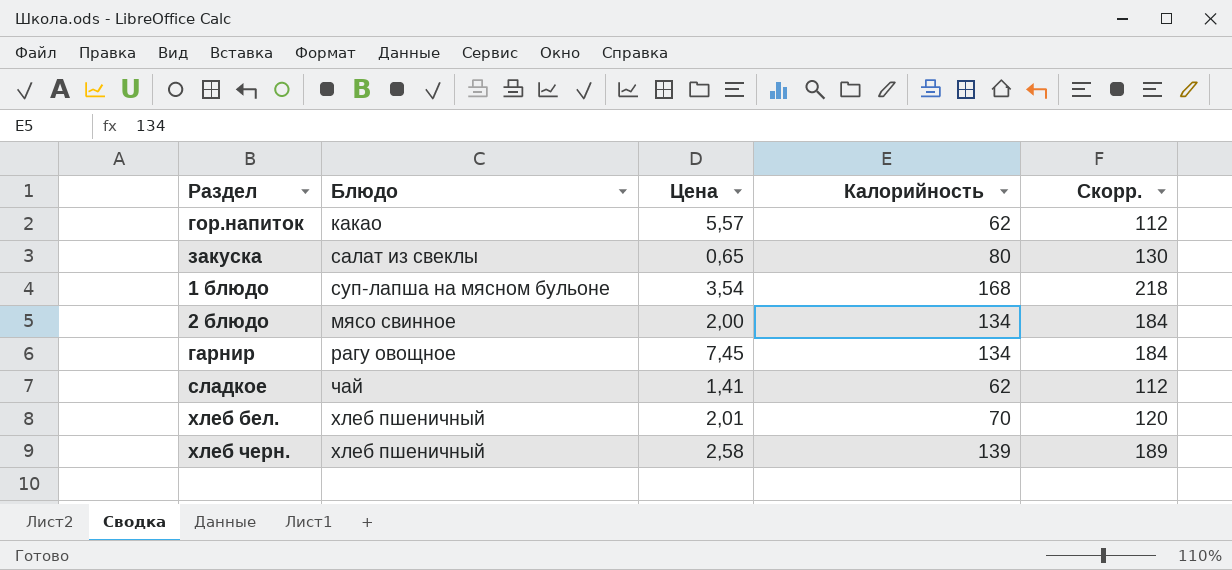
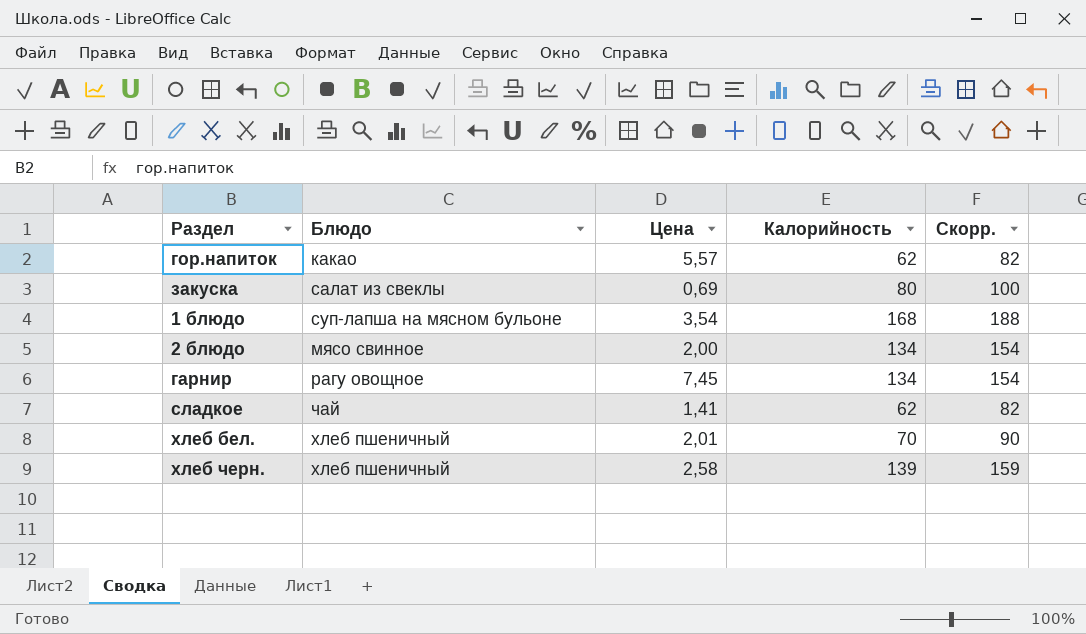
column Скорр. | formula: [Калорийность] + 50 -> [Калорийность] + 20
закуска | Цена: 0,65 -> 0,69

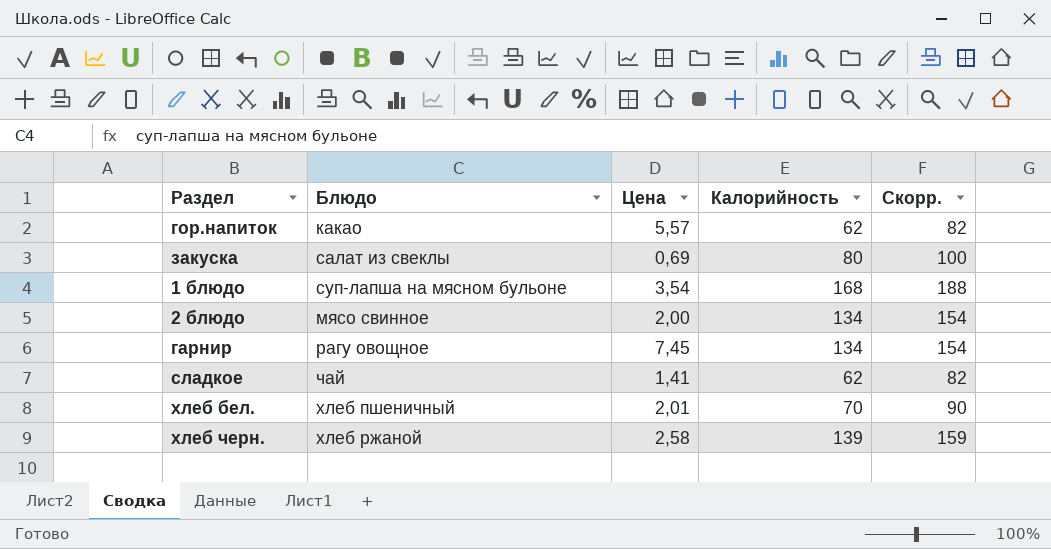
хлеб черн. | Блюдо: хлеб пшеничный -> хлеб ржаной

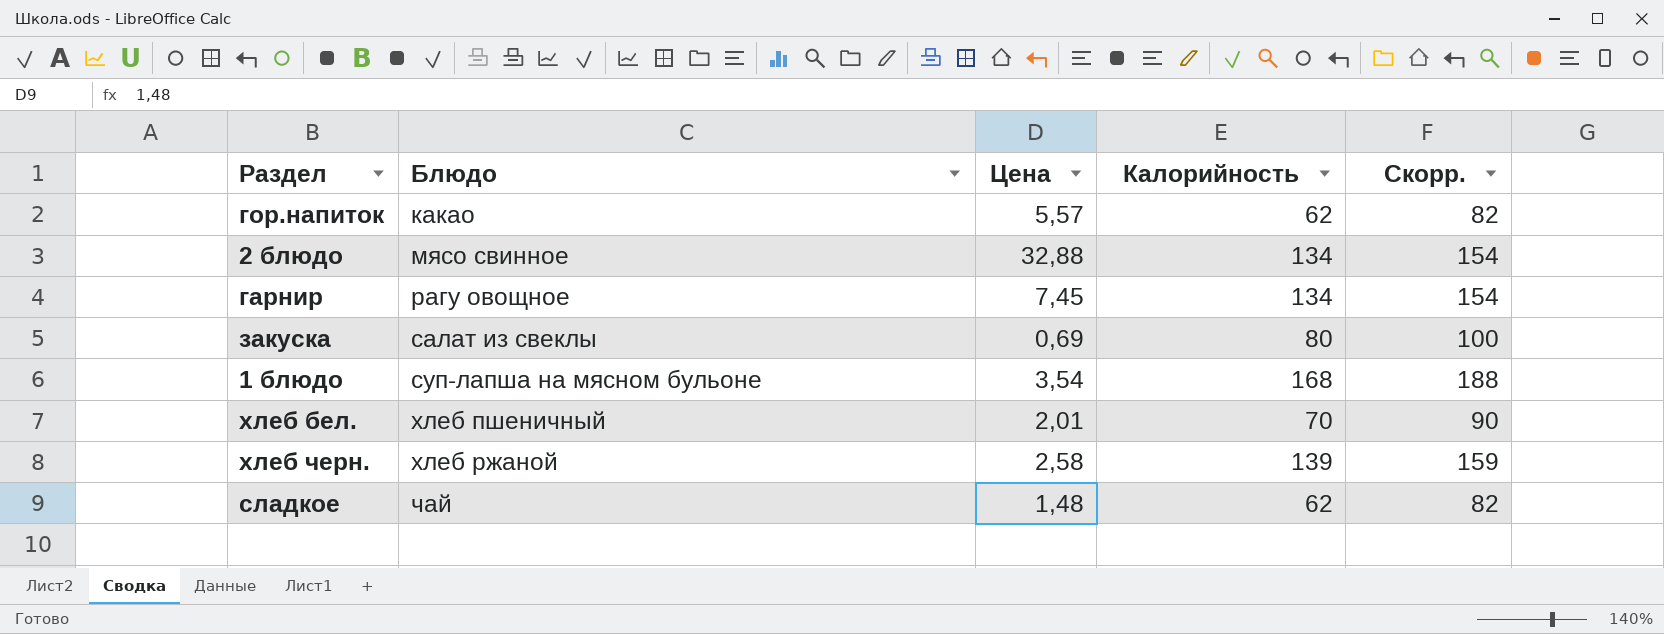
row order: none -> Блюдо ascending
2 блюдо | Цена: 2,00 -> 32,88
сладкое | Цена: 1,41 -> 1,48

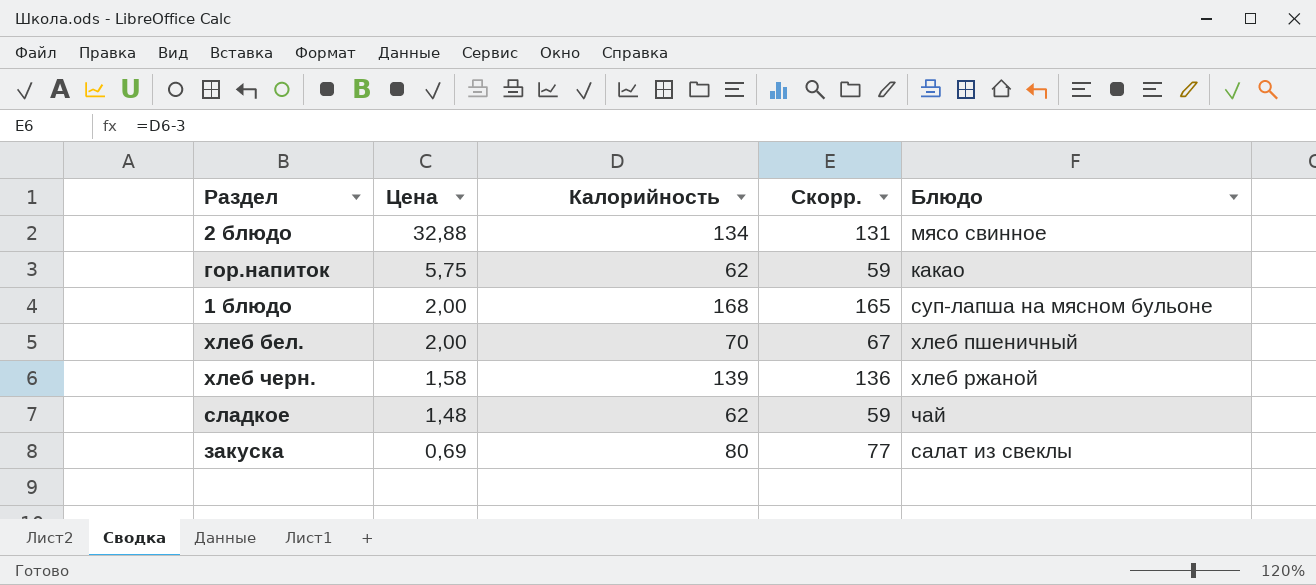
row order: Блюдо ascending -> Цена descending
column Скорр. | formula: [Калорийность] + 20 -> [Калорийность] - 3
column Блюдо | position: 2 -> 5
row гарнир: рагу овощное | 7,45 | 134 | 154 -> none
гор.напиток | Цена: 5,57 -> 5,75
1 блюдо | Цена: 3,54 -> 2,00
хлеб бел. | Цена: 2,01 -> 2,00
хлеб черн. | Цена: 2,58 -> 1,58

